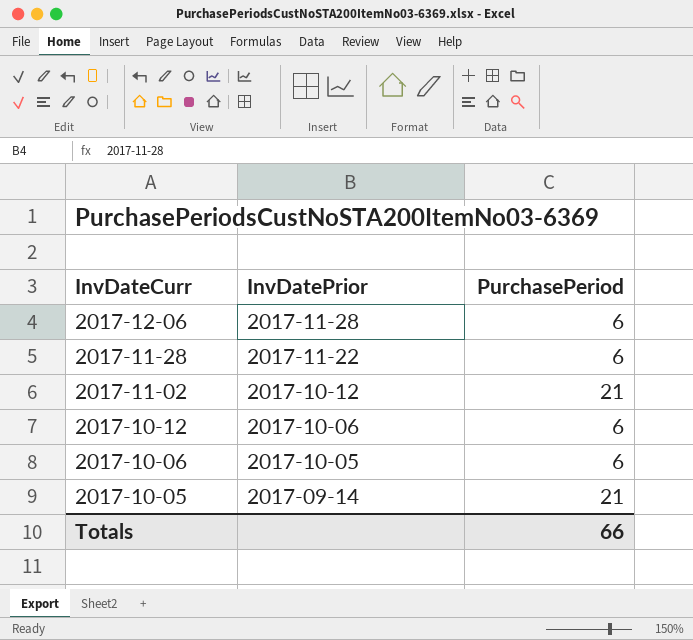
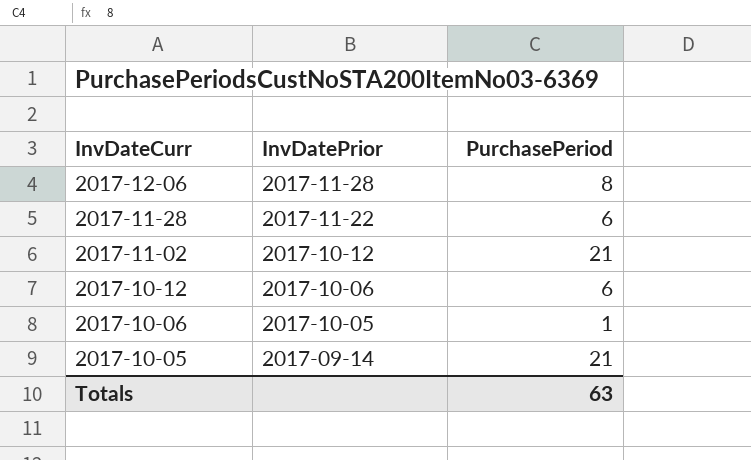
2017-12-06 | PurchasePeriod: 6 -> 8
2017-10-06 | PurchasePeriod: 6 -> 1
Totals | PurchasePeriod: 66 -> 63

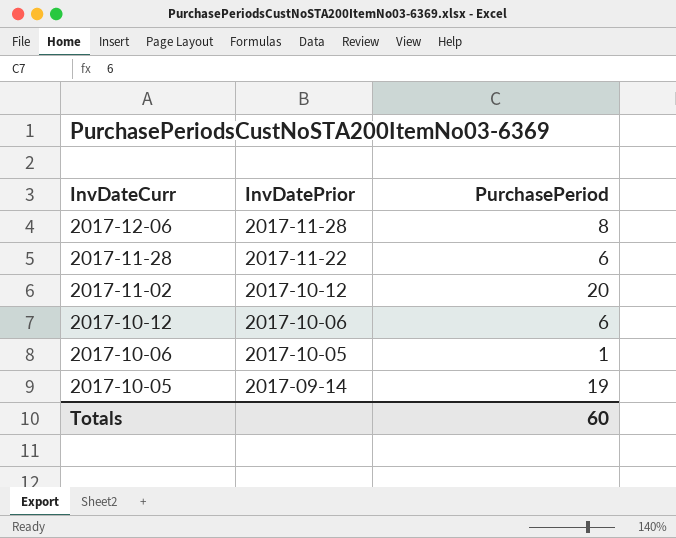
2017-11-02 | PurchasePeriod: 21 -> 20
2017-10-05 | PurchasePeriod: 21 -> 19
Totals | PurchasePeriod: 63 -> 60

